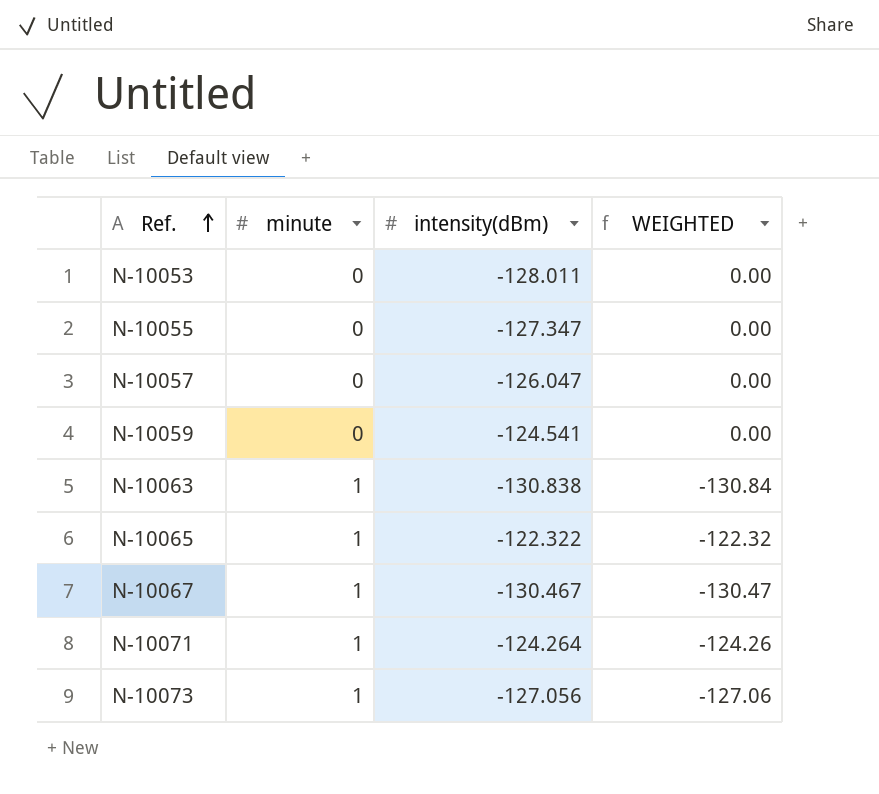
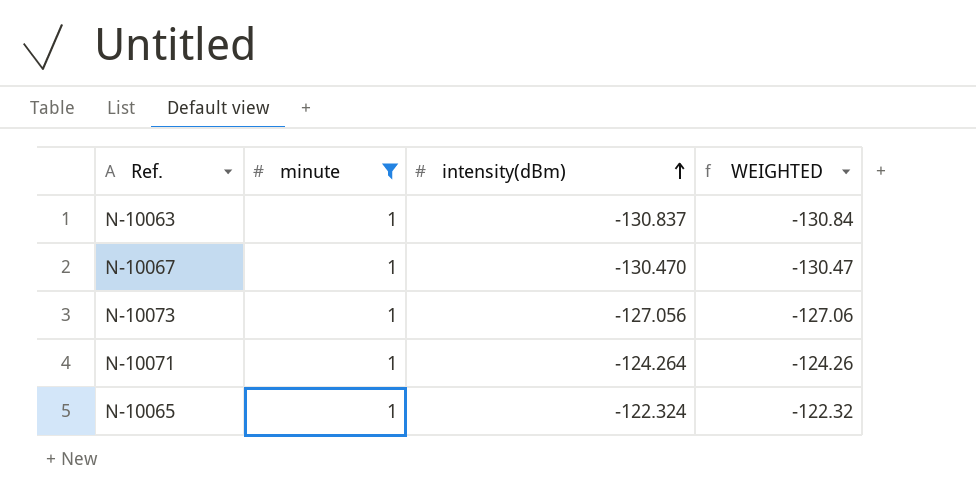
filter: none -> minute = 1
row order: Ref. ascending -> intensity(dBm) ascending
N-10063 | intensity(dBm): -130.838 -> -130.837
N-10067 | intensity(dBm): -130.467 -> -130.470
N-10065 | intensity(dBm): -122.322 -> -122.324

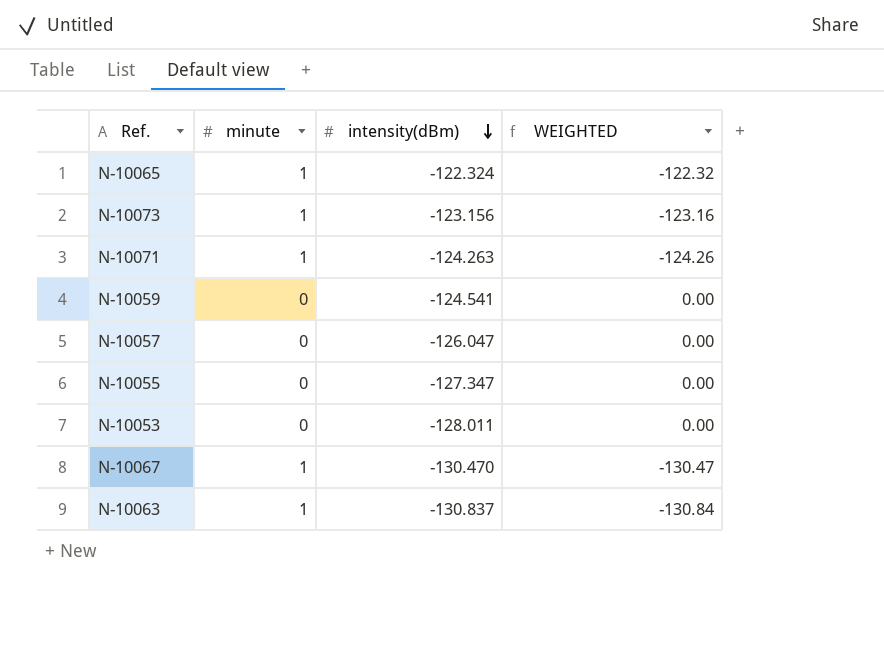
filter: minute = 1 -> none
row order: intensity(dBm) ascending -> intensity(dBm) descending
N-10073 | intensity(dBm): -127.056 -> -123.156
N-10073 | WEIGHTED: -127.06 -> -123.16
N-10071 | intensity(dBm): -124.264 -> -124.263

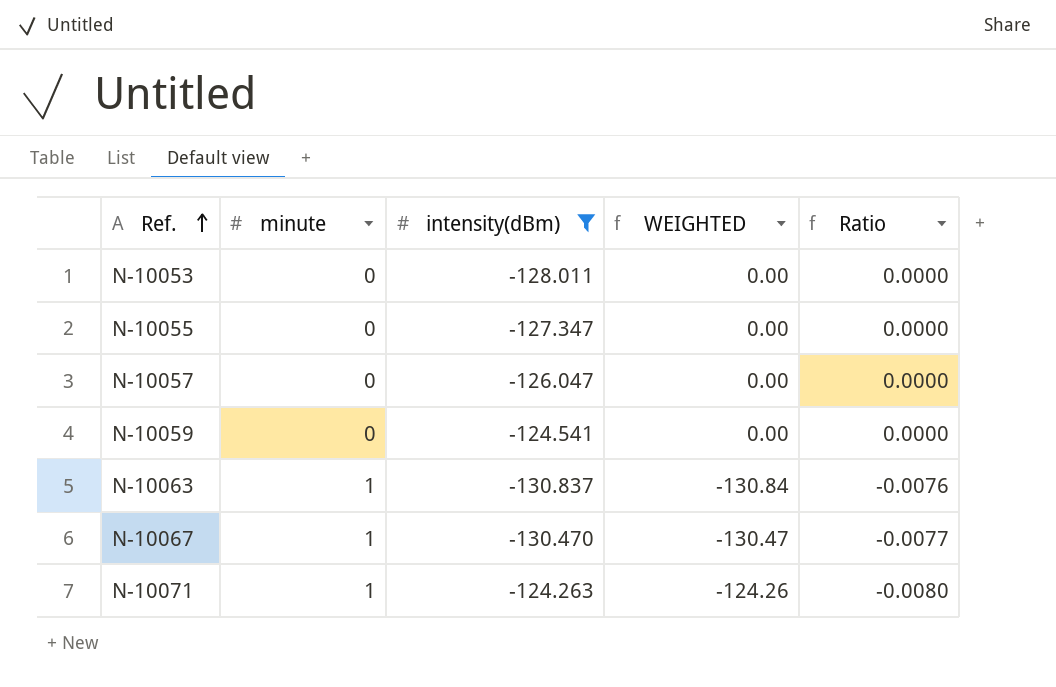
filter: none -> intensity(dBm) <= -124.263
row order: intensity(dBm) descending -> Ref. ascending
column Ratio | formula: none -> [minute] / [intensity(dBm)]

